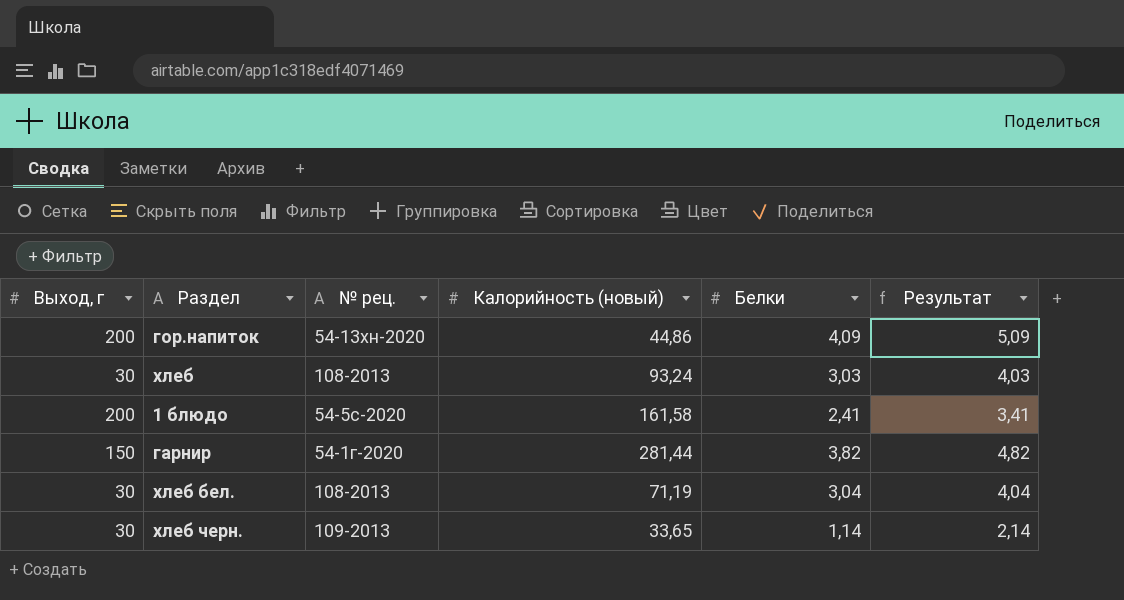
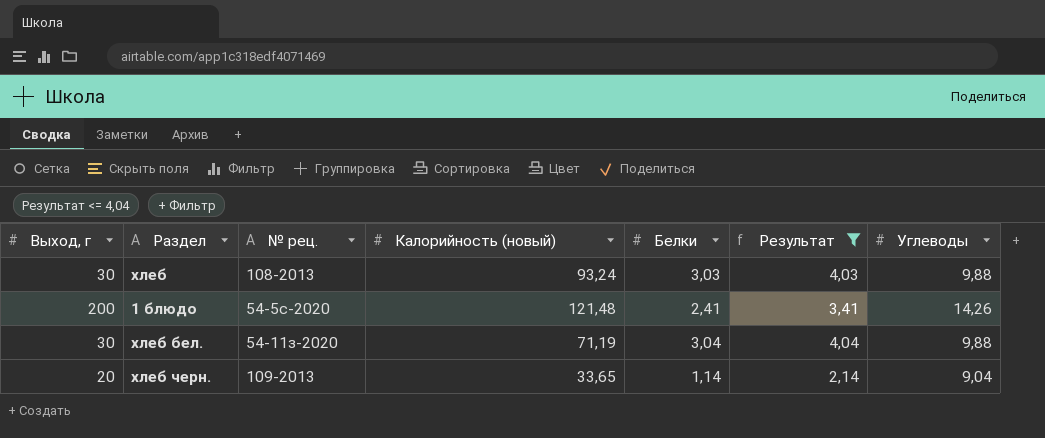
filter: none -> Результат <= 4,04
column Углеводы | position: none -> 7
1 блюдо | Калорийность (новый): 161,58 -> 121,48
хлеб бел. | № рец.: 108-2013 -> 54-11з-2020
хлеб черн. | Выход, г: 30 -> 20

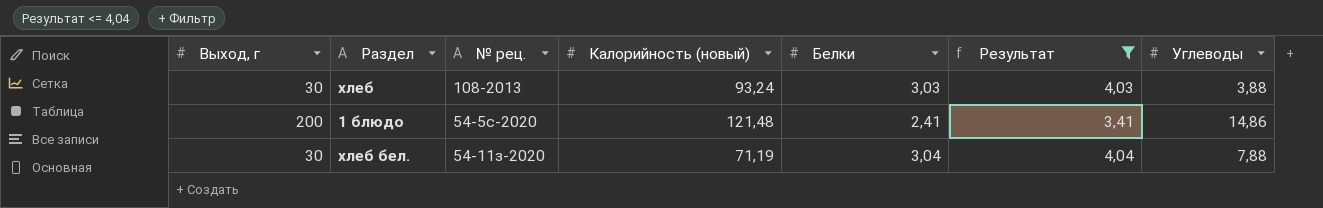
row хлеб черн.: 20 | 109-2013 | 33,65 | 1,14 | 2,14 | 9,04 -> none
хлеб | Углеводы: 9,88 -> 3,88
1 блюдо | Углеводы: 14,26 -> 14,86
хлеб бел. | Углеводы: 9,88 -> 7,88

